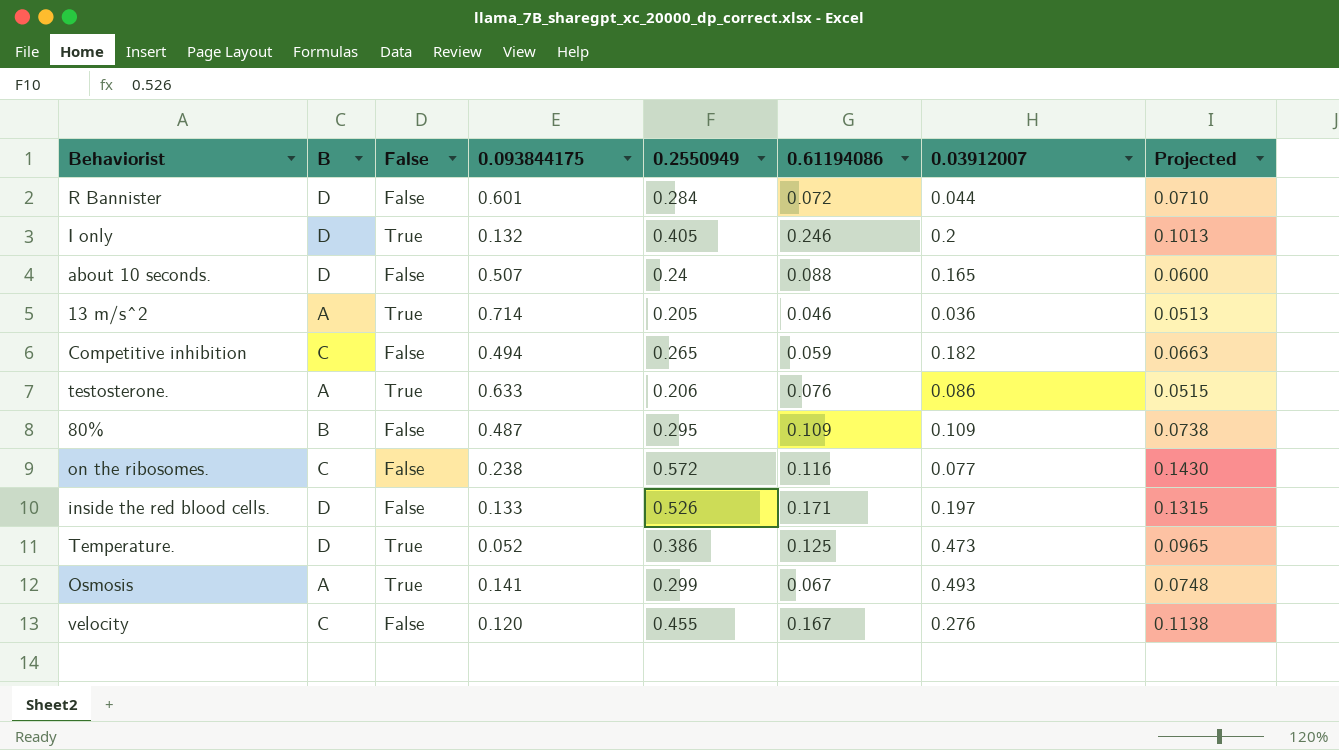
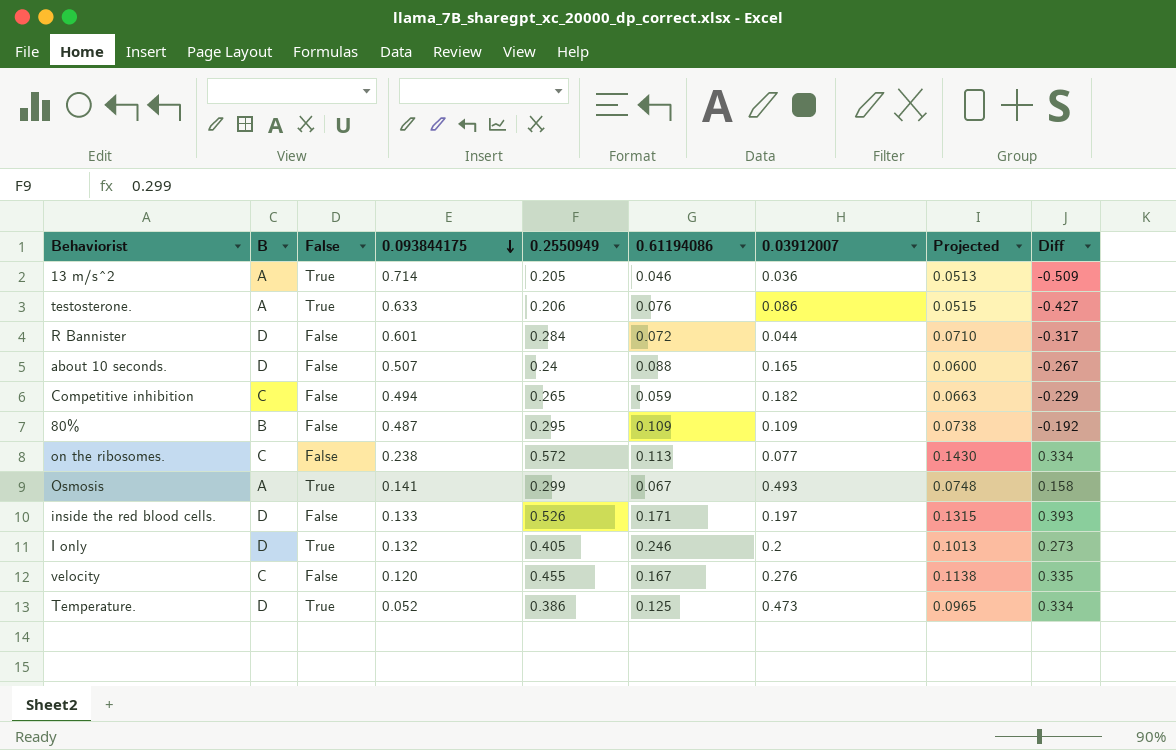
row order: none -> 0.093844175 descending
column Diff | formula: none -> [0.2550949] - [0.093844175]
on the ribosomes. | 0.61194086: 0.116 -> 0.113

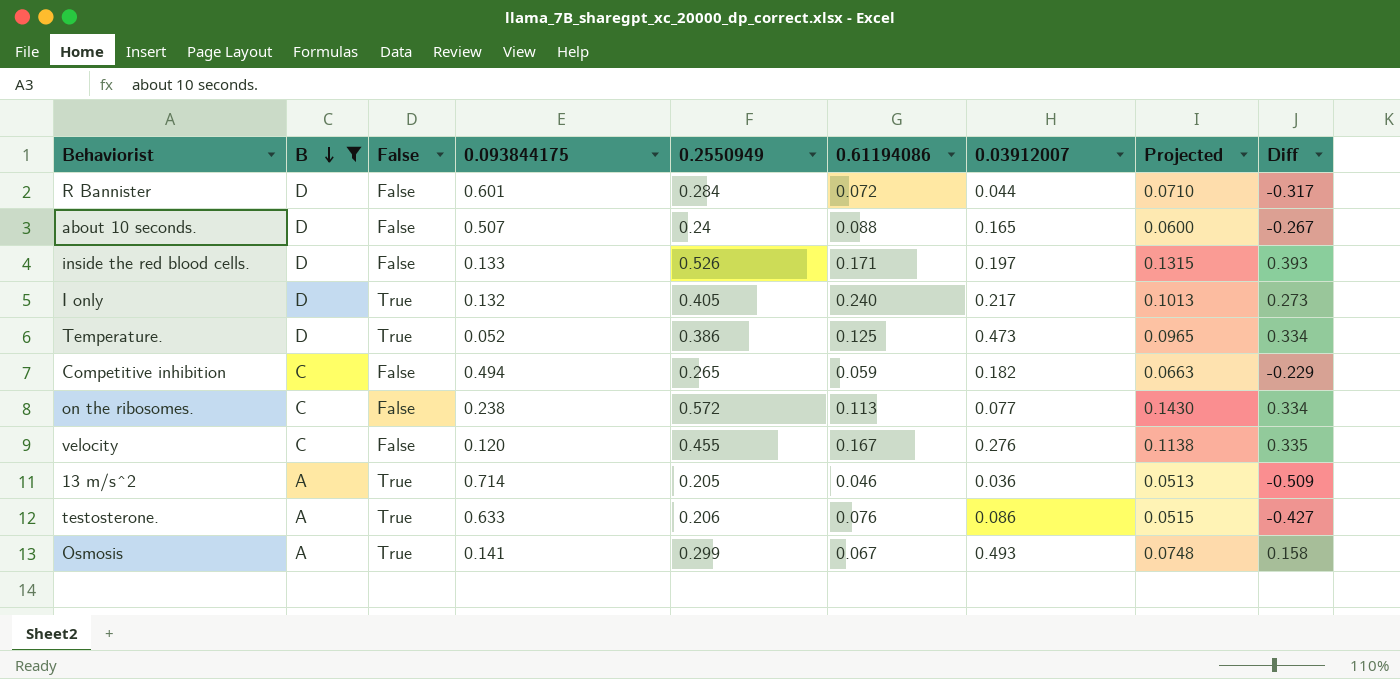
filter: none -> B != B
row order: 0.093844175 descending -> B descending
I only | 0.61194086: 0.246 -> 0.240
I only | 0.03912007: 0.2 -> 0.217

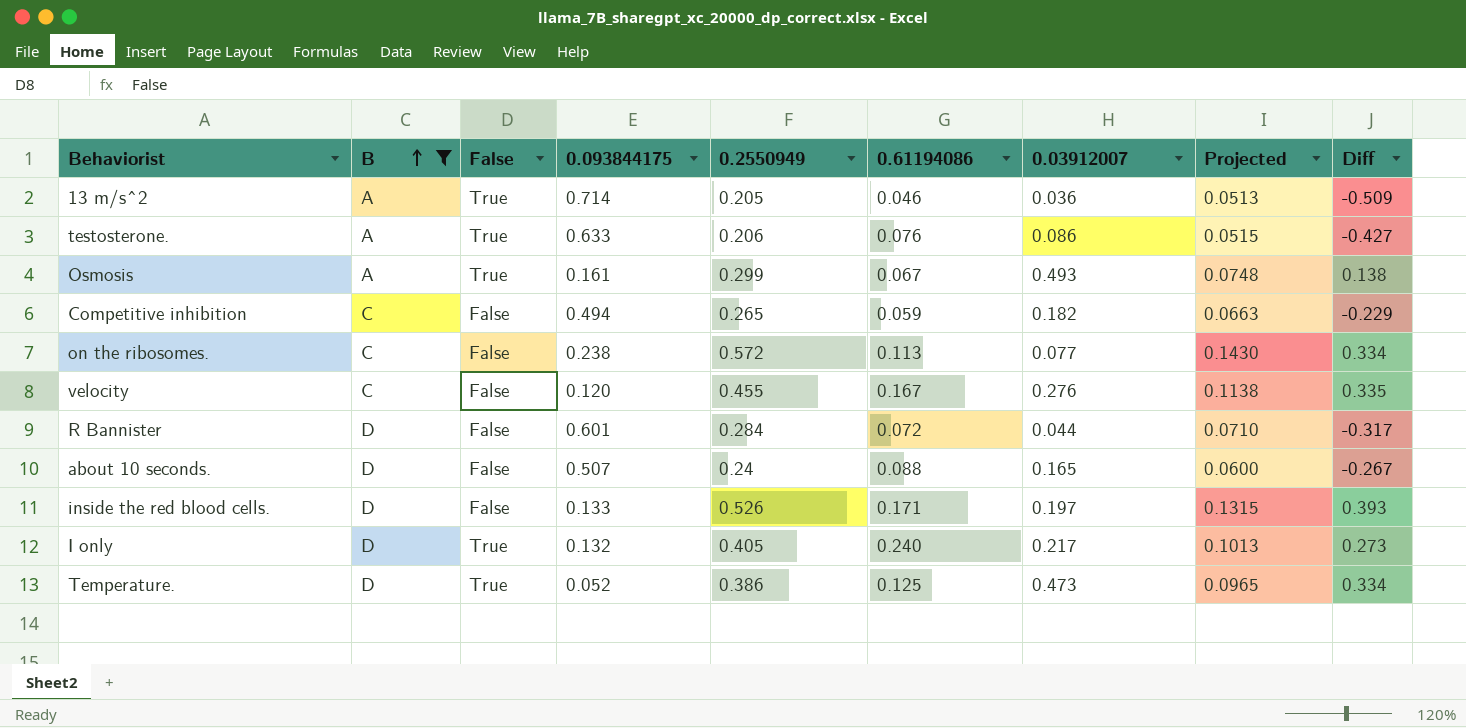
row order: B descending -> B ascending
Osmosis | 0.093844175: 0.141 -> 0.161
Osmosis | Diff: 0.158 -> 0.138

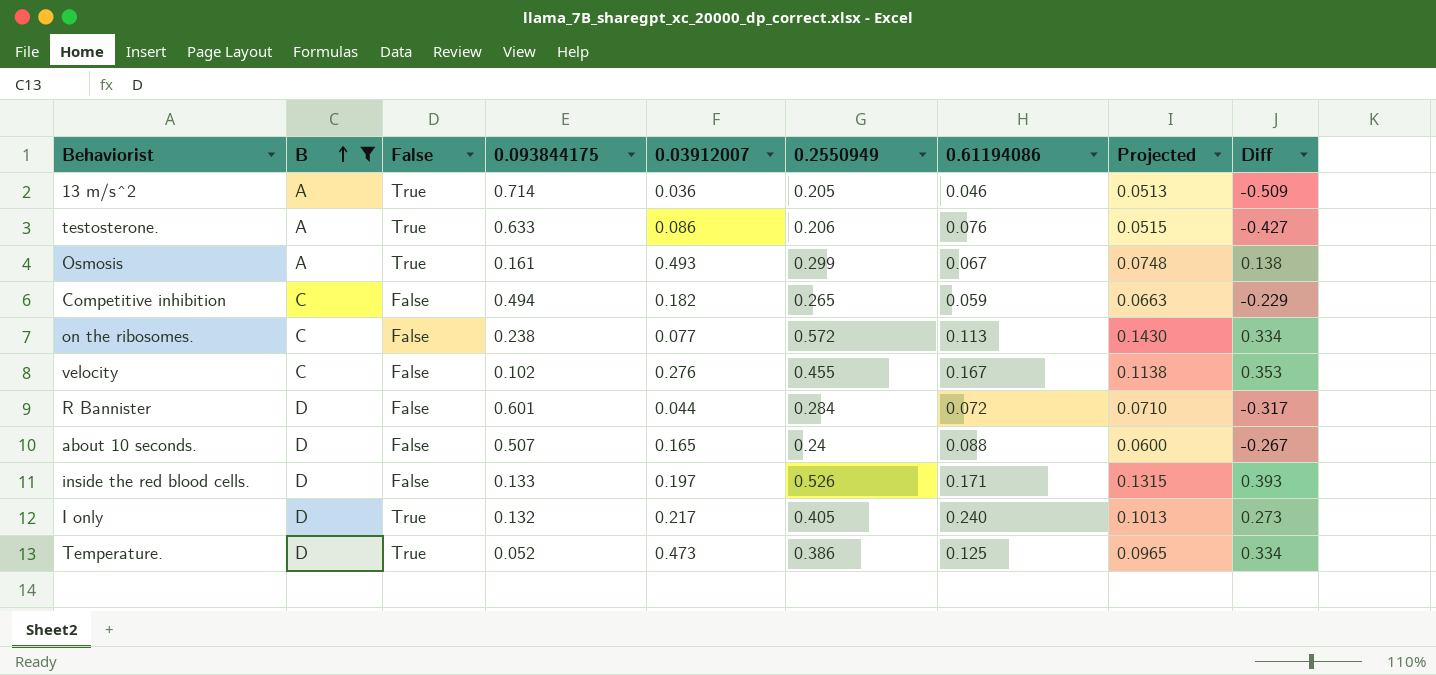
column 0.03912007 | position: 7 -> 5
velocity | 0.093844175: 0.120 -> 0.102
velocity | Diff: 0.335 -> 0.353

